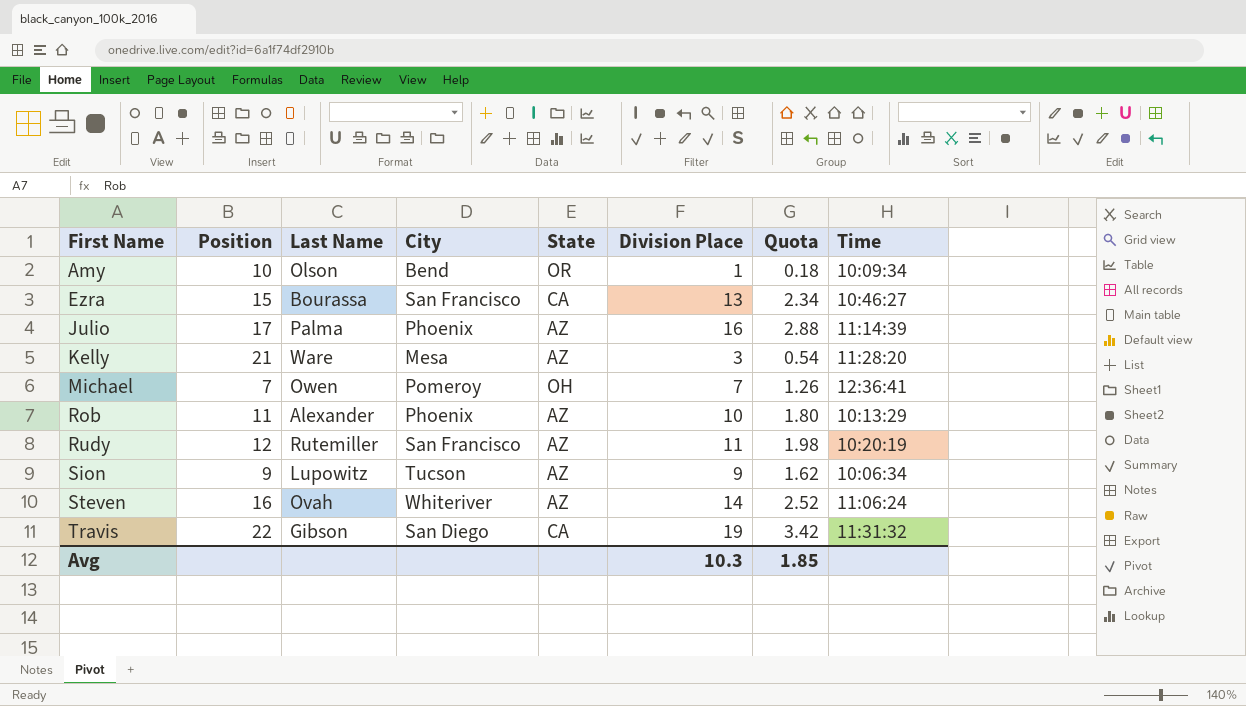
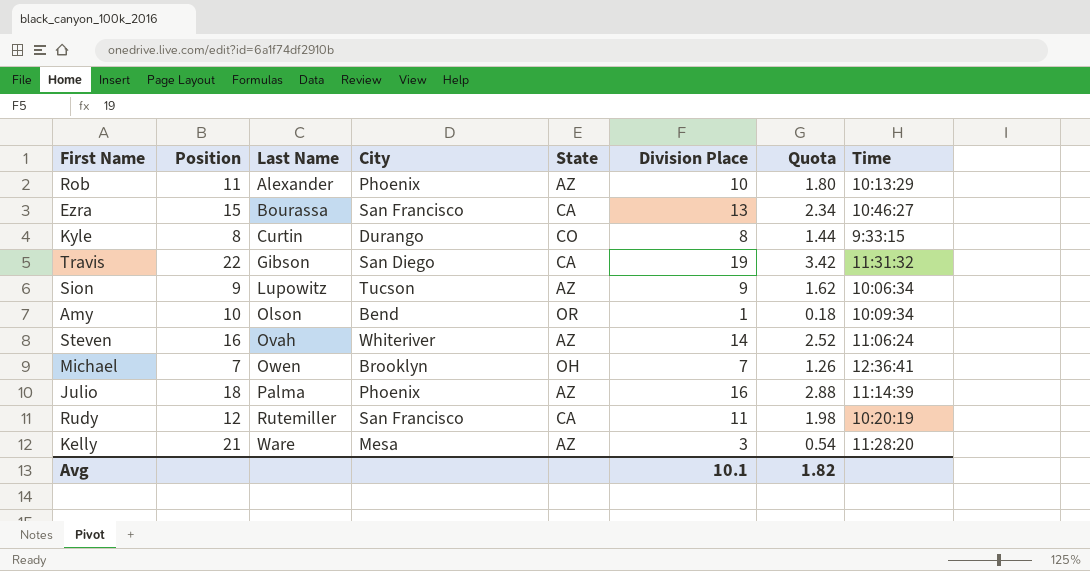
row order: First Name ascending -> Last Name ascending
row Kyle: none -> 8 | Curtin | Durango | CO | 8 | 1.44 | 9:33:15
Michael | City: Pomeroy -> Brooklyn
Julio | Position: 17 -> 18
Rudy | State: AZ -> CA
Avg | Division Place: 10.3 -> 10.1
Avg | Quota: 1.85 -> 1.82

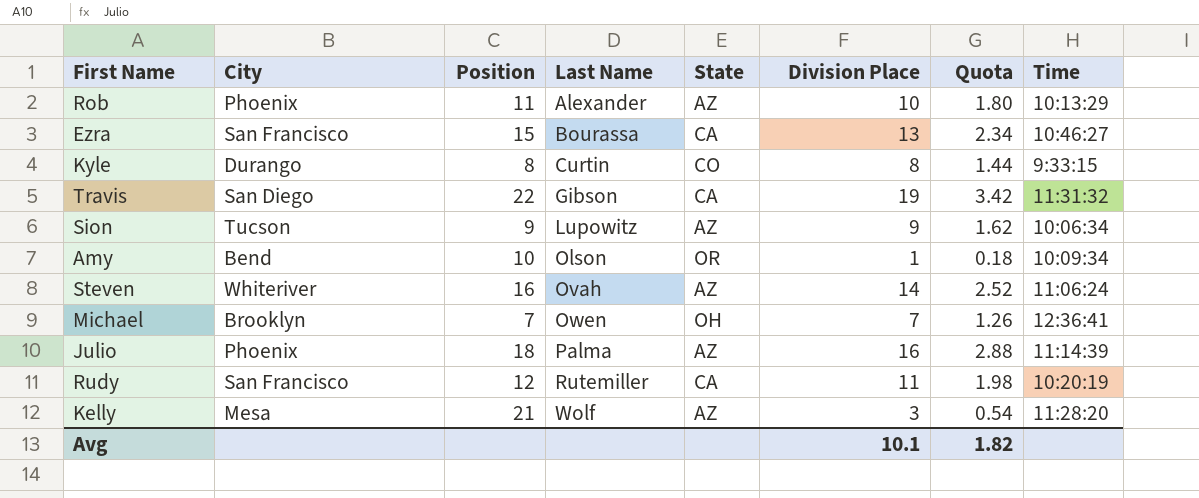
column City | position: 4 -> 2
Kelly | Last Name: Ware -> Wolf

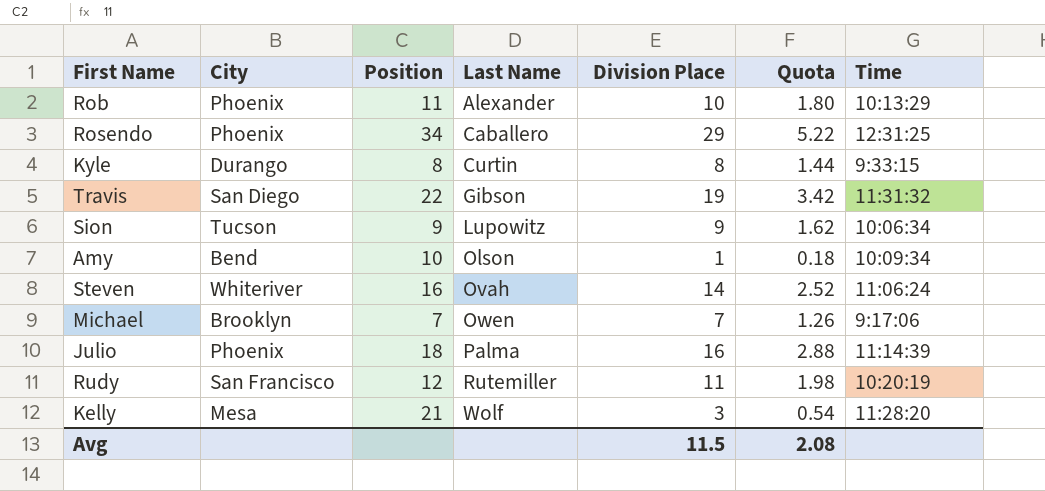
column State | position: 5 -> none
row Ezra: San Francisco | 15 | Bourassa | CA | 13 | 2.34 | 10:46:27 -> none
row Rosendo: none -> Phoenix | 34 | Caballero | 29 | 5.22 | 12:31:25
Michael | Time: 12:36:41 -> 9:17:06
Avg | Division Place: 10.1 -> 11.5
Avg | Quota: 1.82 -> 2.08

